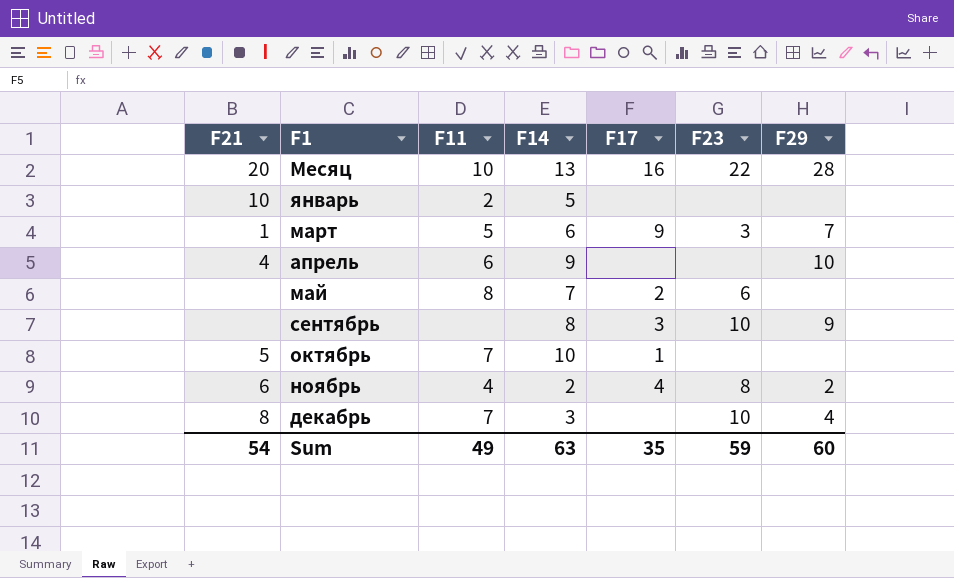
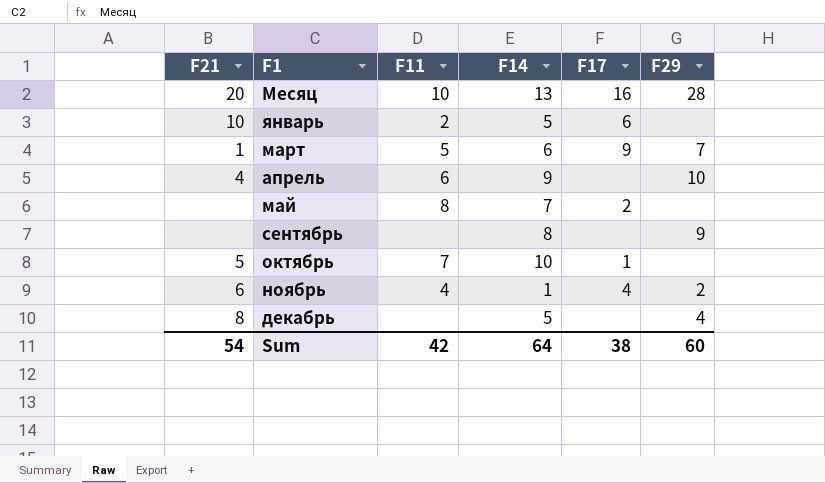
column F23 | position: 6 -> none
январь | F17: none -> 6
сентябрь | F17: 3 -> none
ноябрь | F14: 2 -> 1
декабрь | F11: 7 -> none
декабрь | F14: 3 -> 5
Sum | F11: 49 -> 42
Sum | F14: 63 -> 64
Sum | F17: 35 -> 38

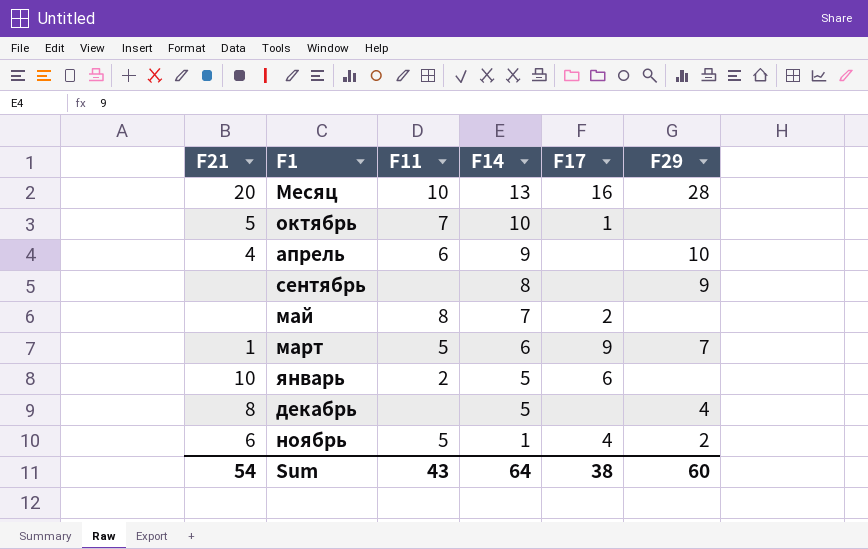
row order: none -> F14 descending
ноябрь | F11: 4 -> 5
Sum | F11: 42 -> 43

